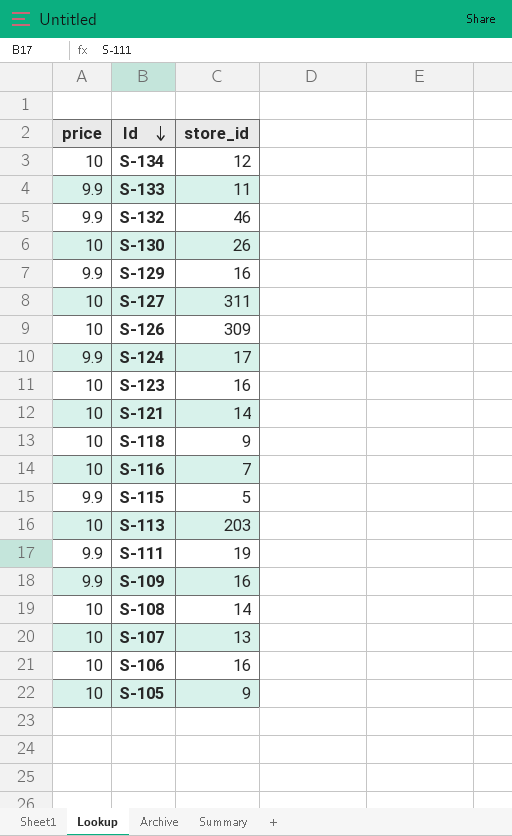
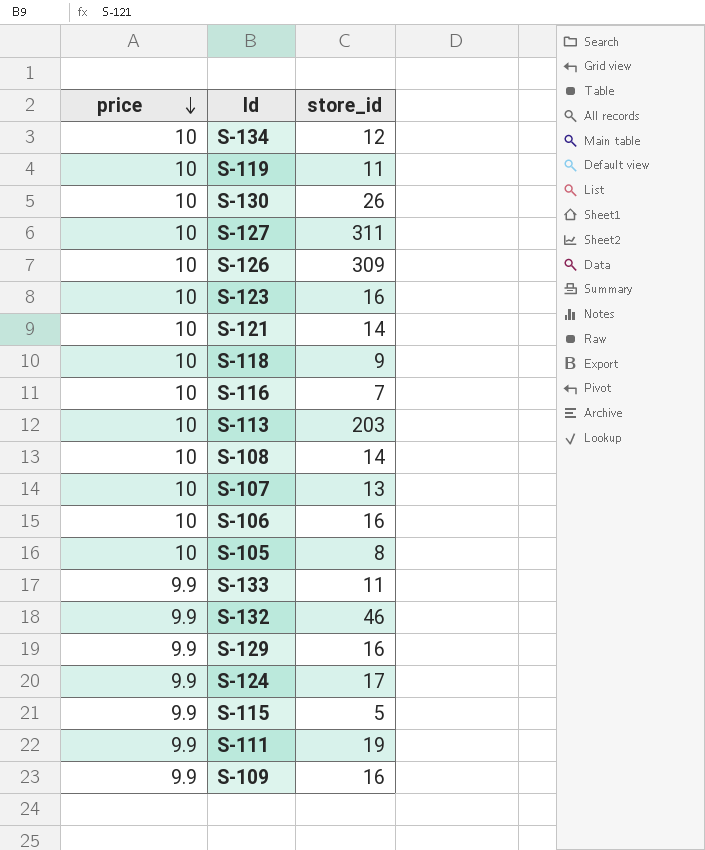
row order: Id descending -> price descending
row S-119: none -> 10 | 11
S-105 | store_id: 9 -> 8

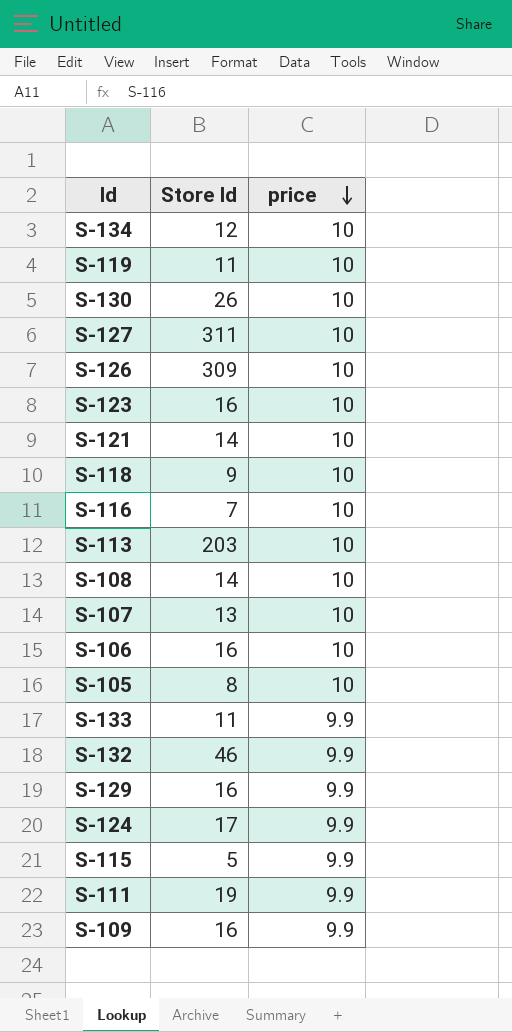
column name: store_id -> Store Id
column price | position: 1 -> 3

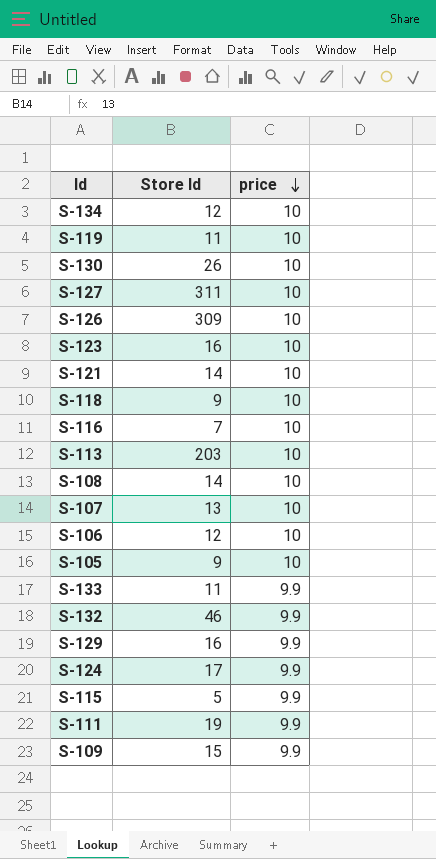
S-106 | Store Id: 16 -> 12
S-105 | Store Id: 8 -> 9
S-109 | Store Id: 16 -> 15

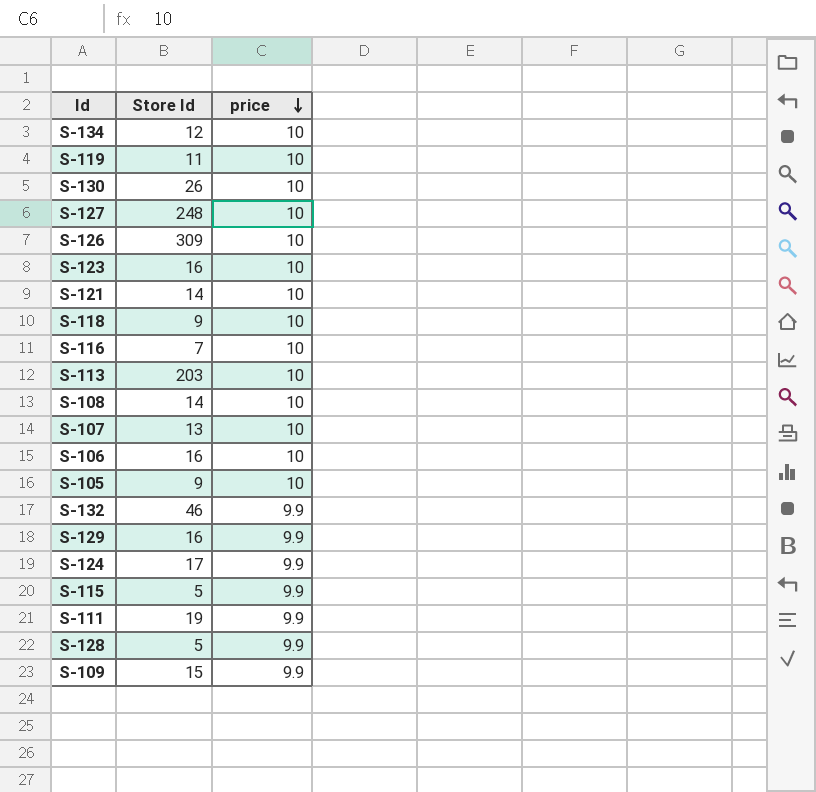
row S-133: 11 | 9.9 -> none
S-127 | Store Id: 311 -> 248
S-106 | Store Id: 12 -> 16
row S-128: none -> 5 | 9.9

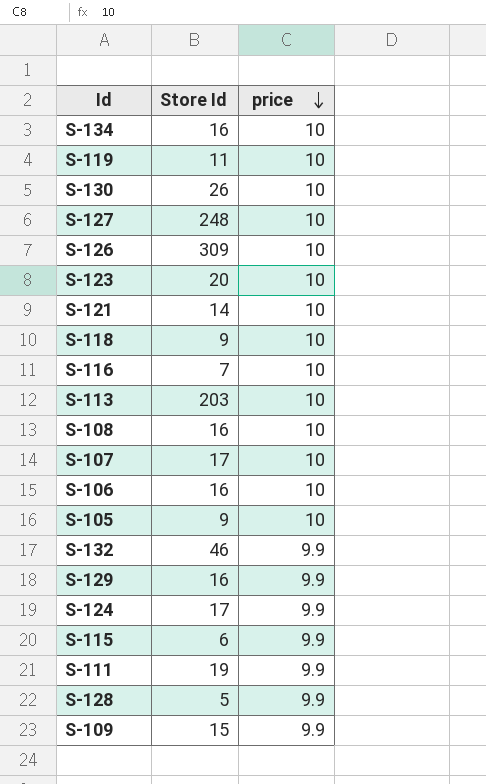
S-134 | Store Id: 12 -> 16
S-123 | Store Id: 16 -> 20
S-108 | Store Id: 14 -> 16
S-107 | Store Id: 13 -> 17
S-115 | Store Id: 5 -> 6

